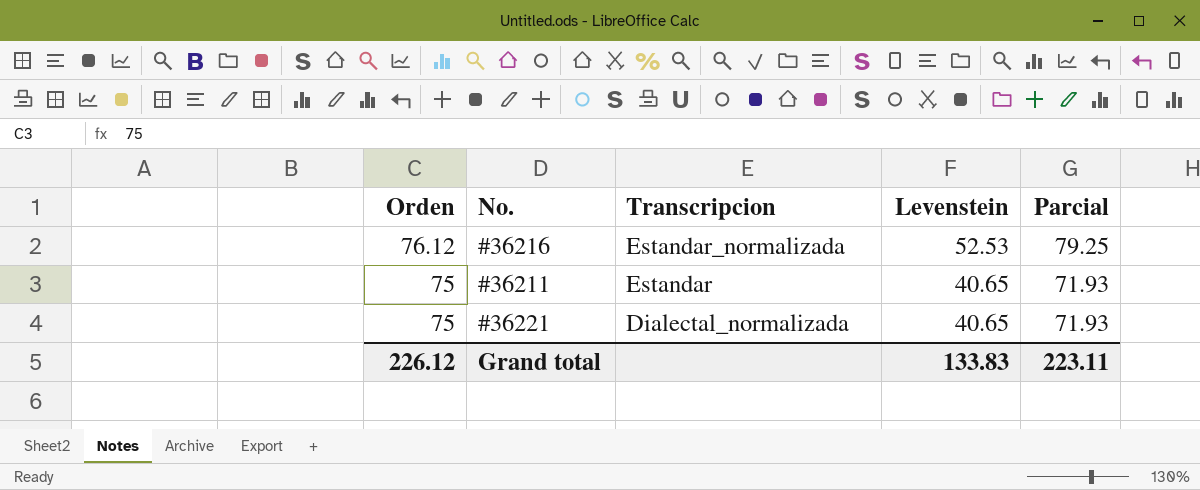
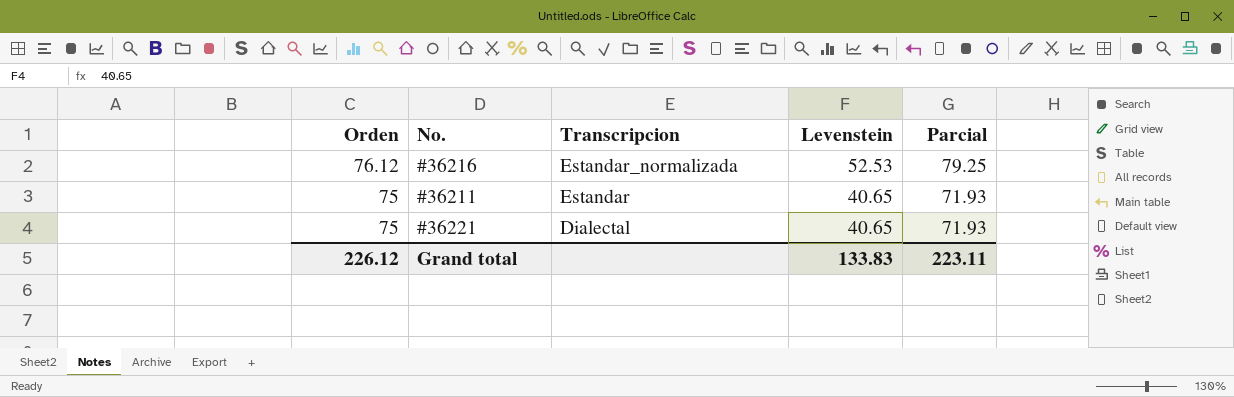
#36221 | Transcripcion: Dialectal_normalizada -> Dialectal

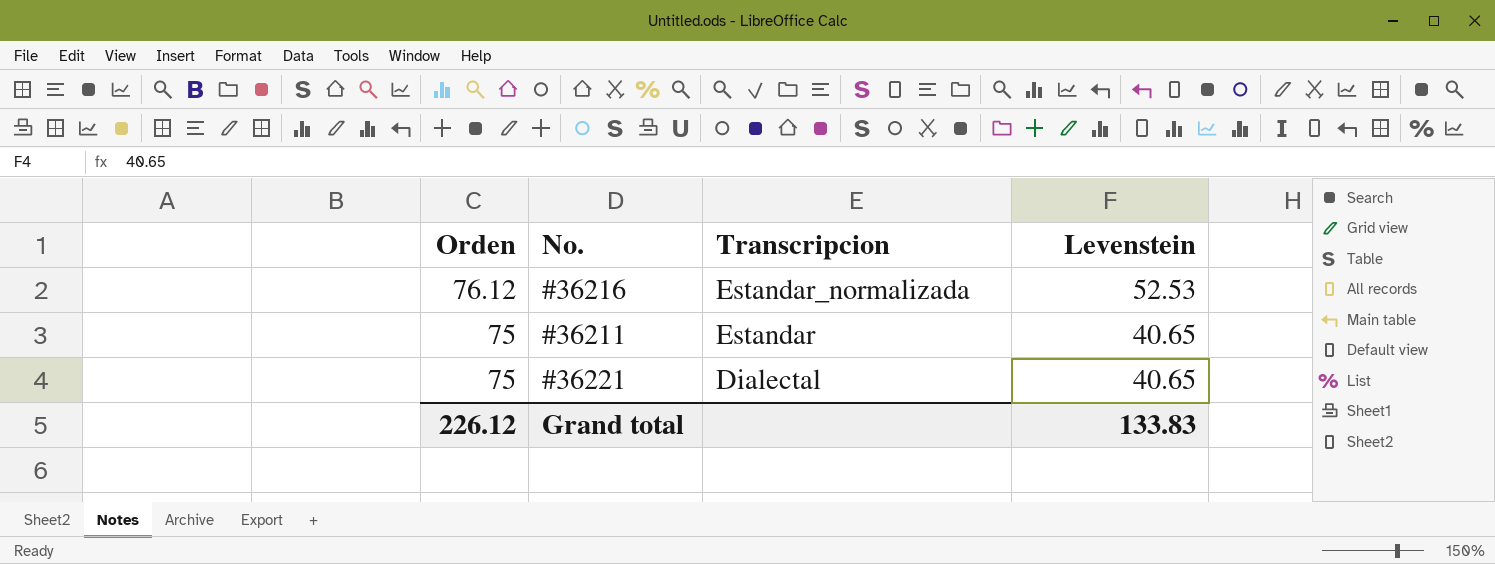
column Parcial | position: 5 -> none

